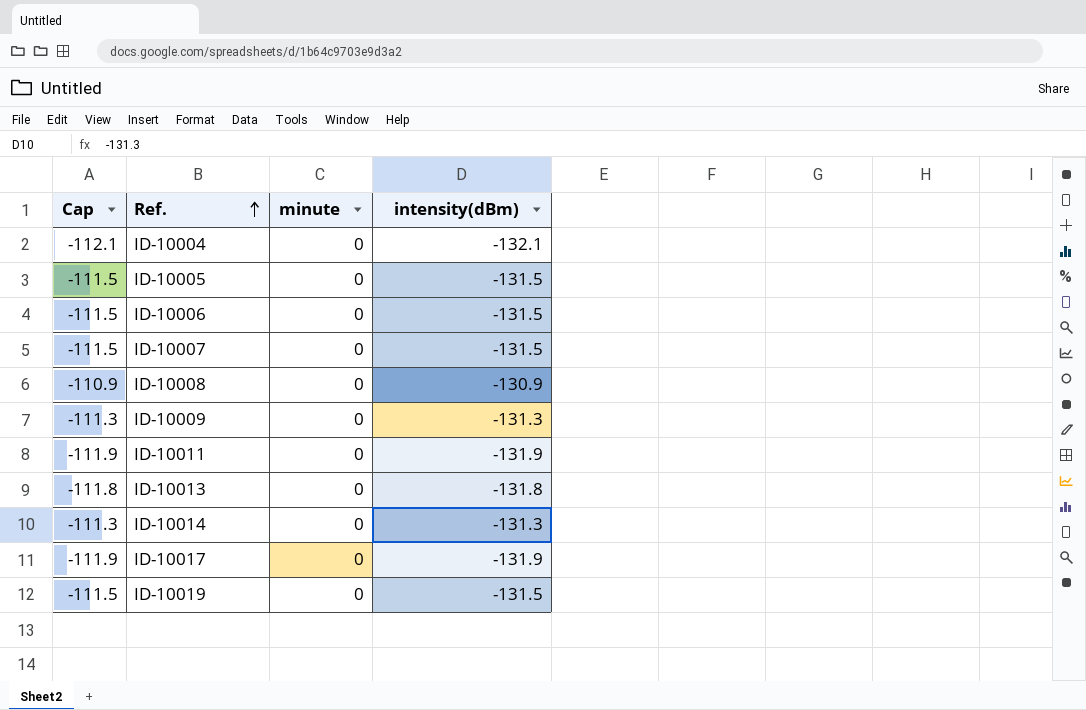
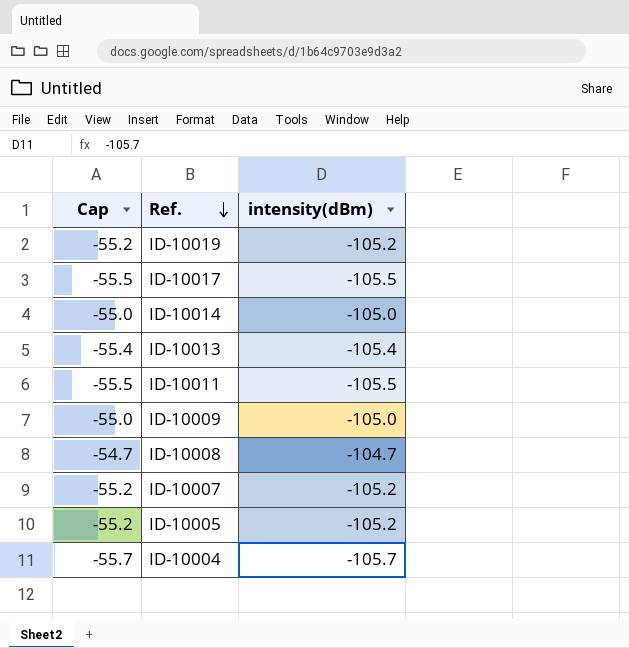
row order: Ref. ascending -> Ref. descending
column minute | position: 3 -> none
column Cap | formula: [intensity(dBm)] + 20 -> [intensity(dBm)] + 50
row ID-10006: -111.5 | 0 | -131.5 -> none
ID-10019 | intensity(dBm): -131.5 -> -105.2
ID-10017 | intensity(dBm): -131.9 -> -105.5
ID-10014 | intensity(dBm): -131.3 -> -105.0
ID-10013 | intensity(dBm): -131.8 -> -105.4
ID-10011 | intensity(dBm): -131.9 -> -105.5
ID-10009 | intensity(dBm): -131.3 -> -105.0
ID-10008 | intensity(dBm): -130.9 -> -104.7
ID-10007 | intensity(dBm): -131.5 -> -105.2
ID-10005 | intensity(dBm): -131.5 -> -105.2
ID-10004 | intensity(dBm): -132.1 -> -105.7

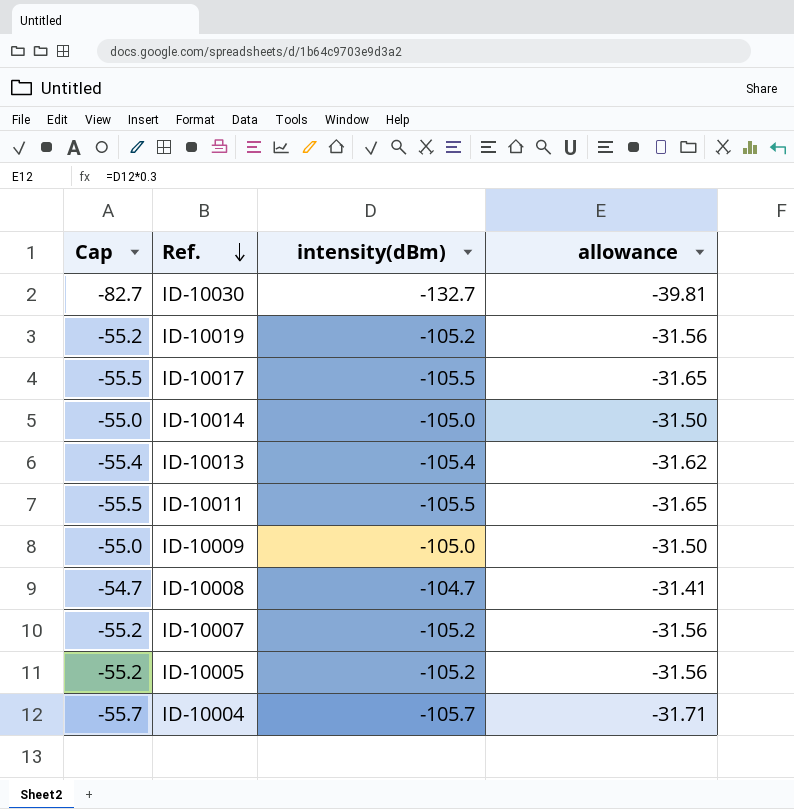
column allowance | formula: none -> [intensity(dBm)] * 0.3
row ID-10030: none -> -82.7 | -132.7 | -39.81

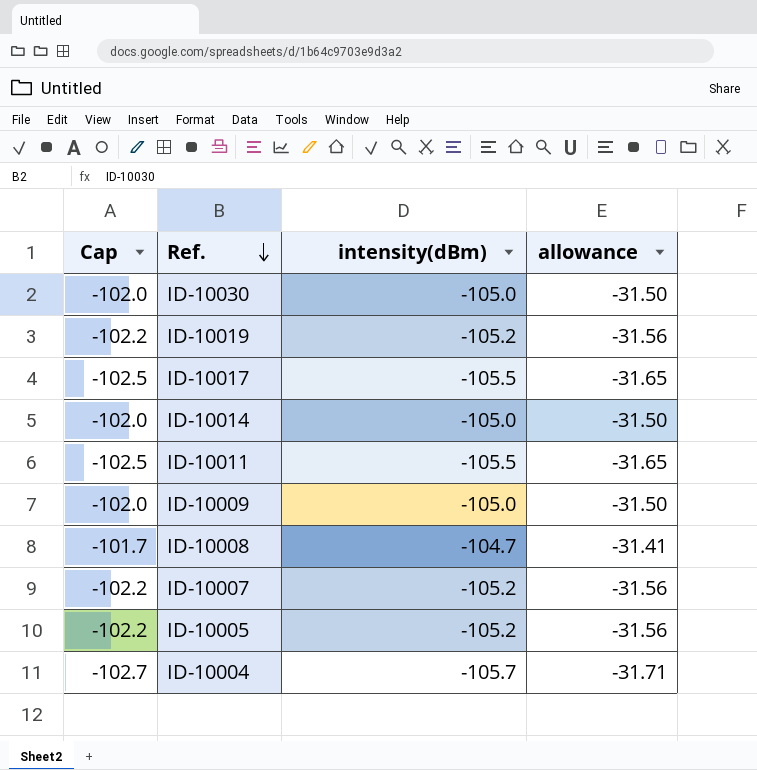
column Cap | formula: [intensity(dBm)] + 50 -> [intensity(dBm)] + 3
row ID-10013: -55.4 | -105.4 | -31.62 -> none
ID-10030 | intensity(dBm): -132.7 -> -105.0
ID-10030 | allowance: -39.81 -> -31.50

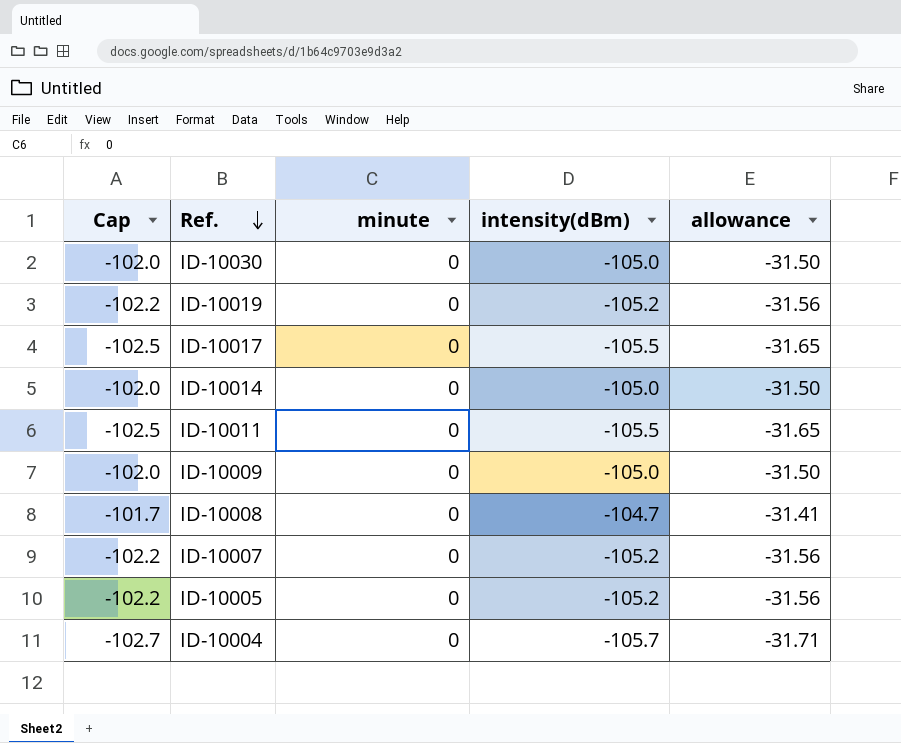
column minute | position: none -> 3

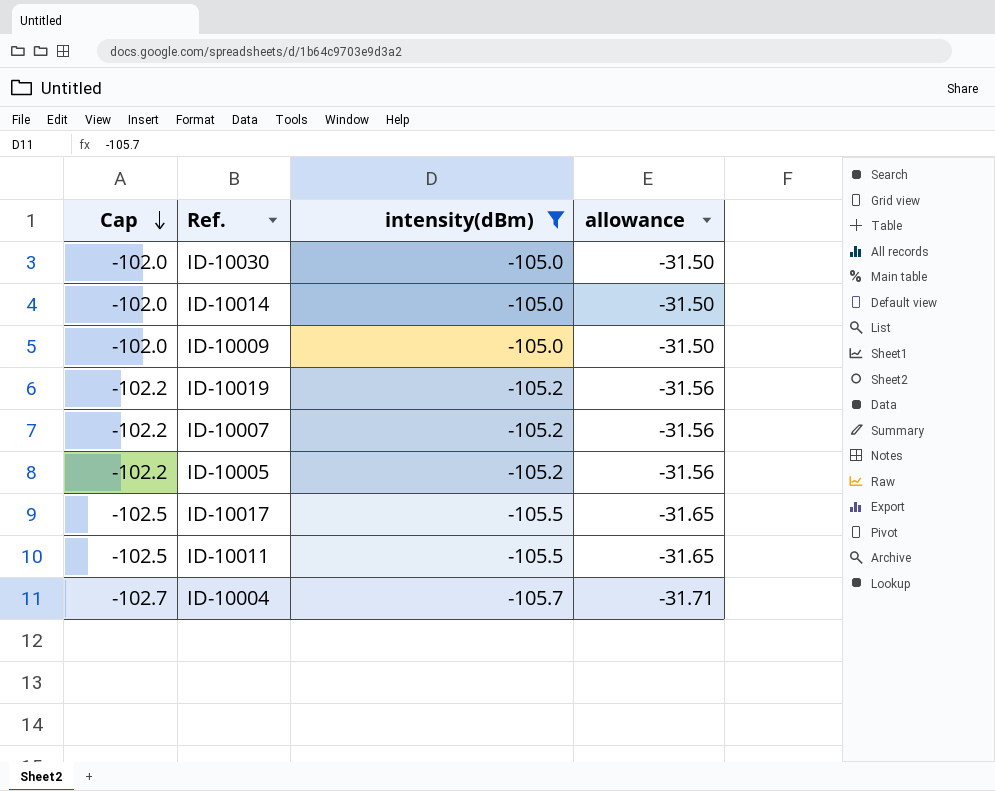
filter: none -> intensity(dBm) != -104.7
row order: Ref. descending -> Cap descending
column minute | position: 3 -> none

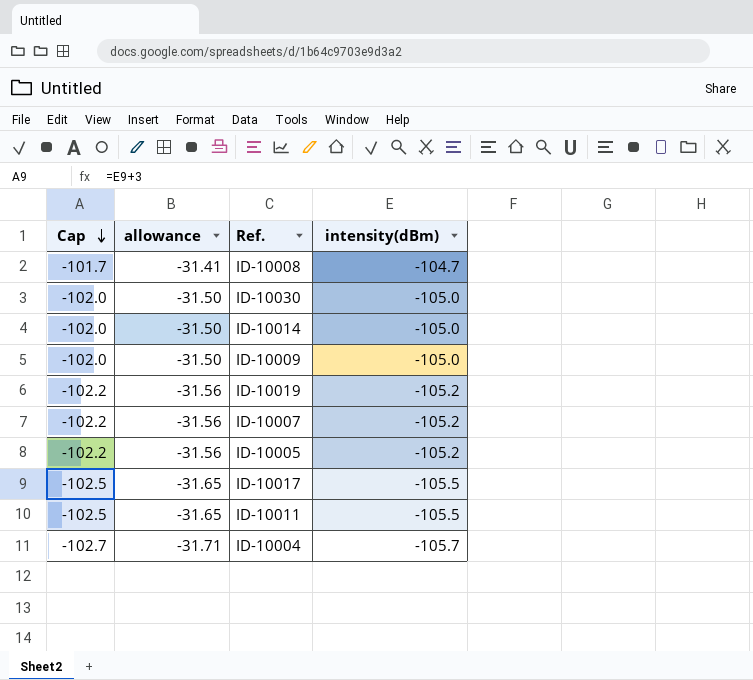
filter: intensity(dBm) != -104.7 -> none
column allowance | position: 4 -> 2

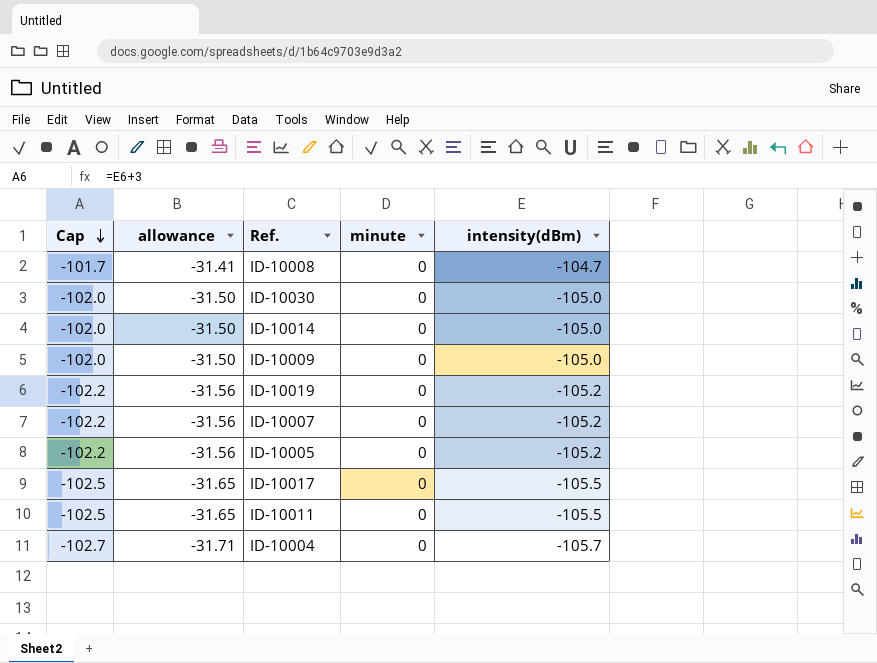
column minute | position: none -> 4

